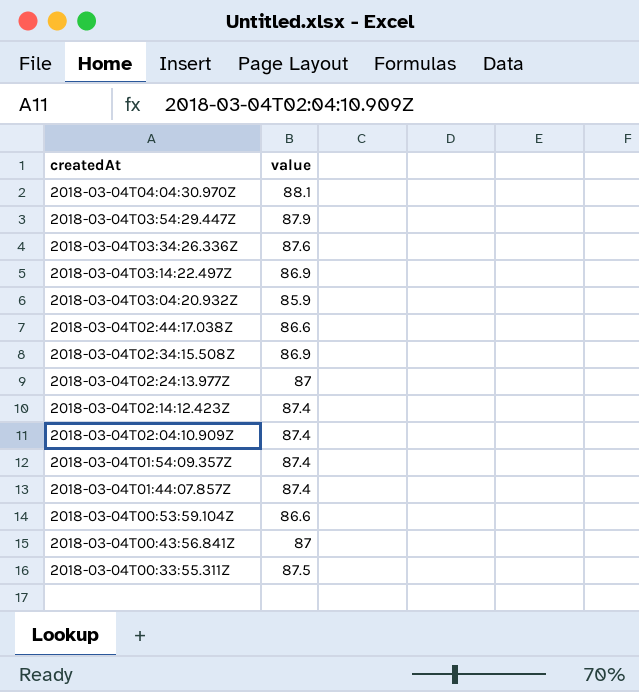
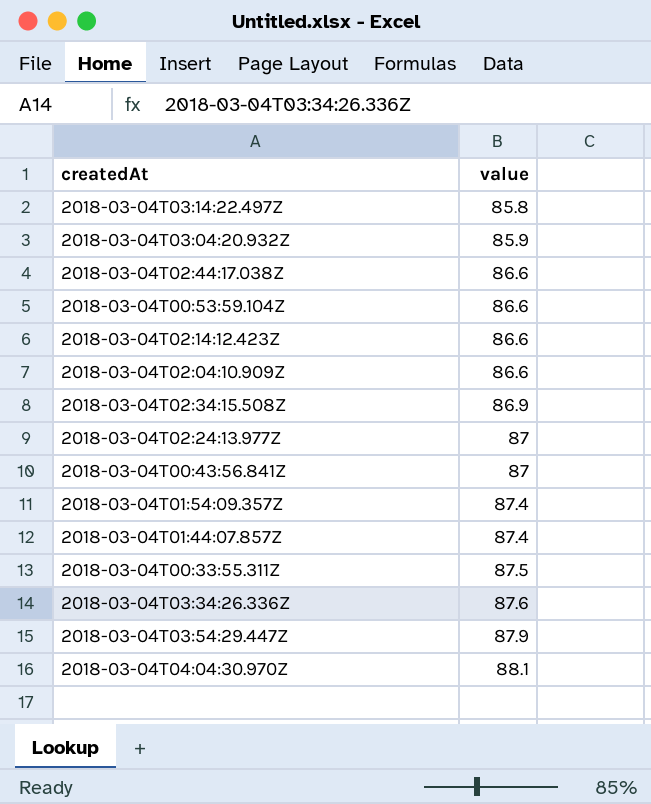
row order: createdAt descending -> value ascending
2018-03-04T03:14:22.497Z | value: 86.9 -> 85.8
2018-03-04T02:14:12.423Z | value: 87.4 -> 86.6
2018-03-04T02:04:10.909Z | value: 87.4 -> 86.6

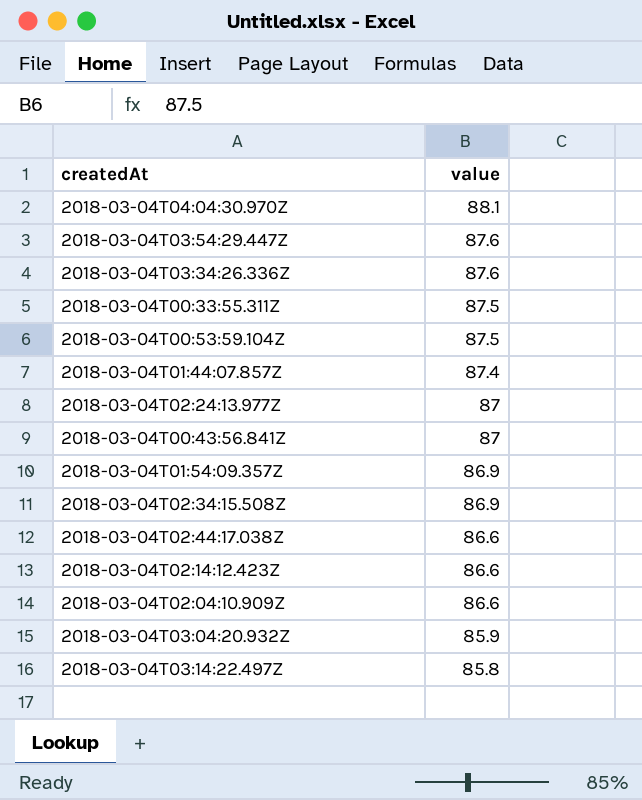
row order: value ascending -> value descending
2018-03-04T03:54:29.447Z | value: 87.9 -> 87.6
2018-03-04T00:53:59.104Z | value: 86.6 -> 87.5
2018-03-04T01:54:09.357Z | value: 87.4 -> 86.9

